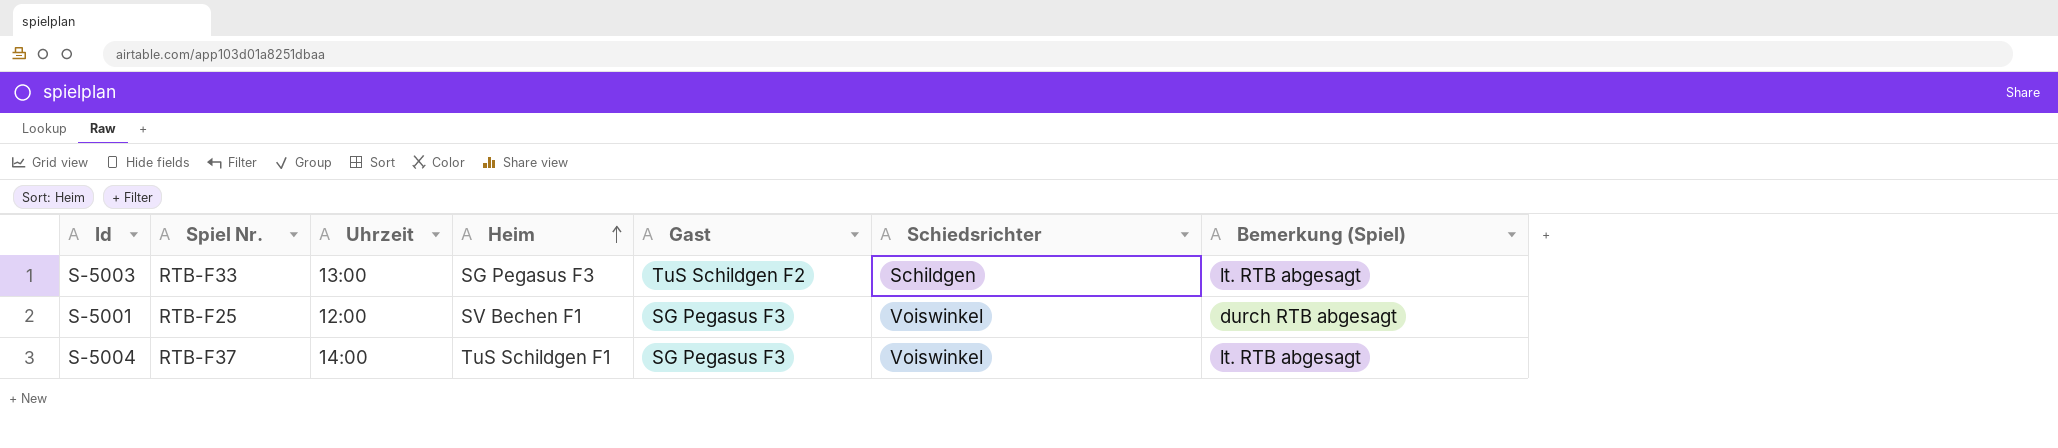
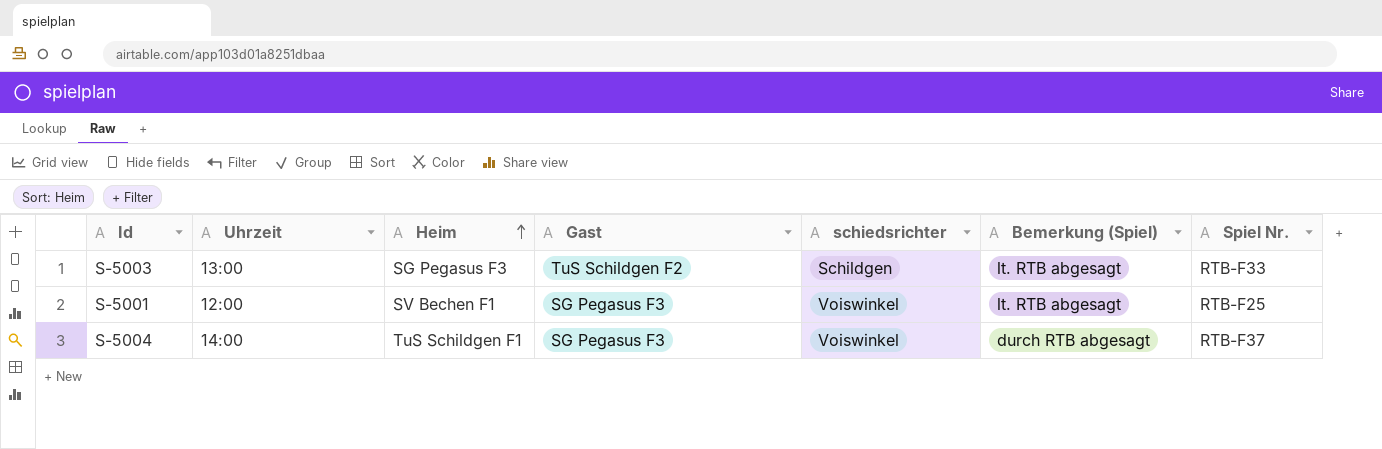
column name: Schiedsrichter -> schiedsrichter
column Spiel Nr. | position: 2 -> 7
S-5001 | Bemerkung (Spiel): durch RTB abgesagt -> lt. RTB abgesagt
S-5004 | Bemerkung (Spiel): lt. RTB abgesagt -> durch RTB abgesagt

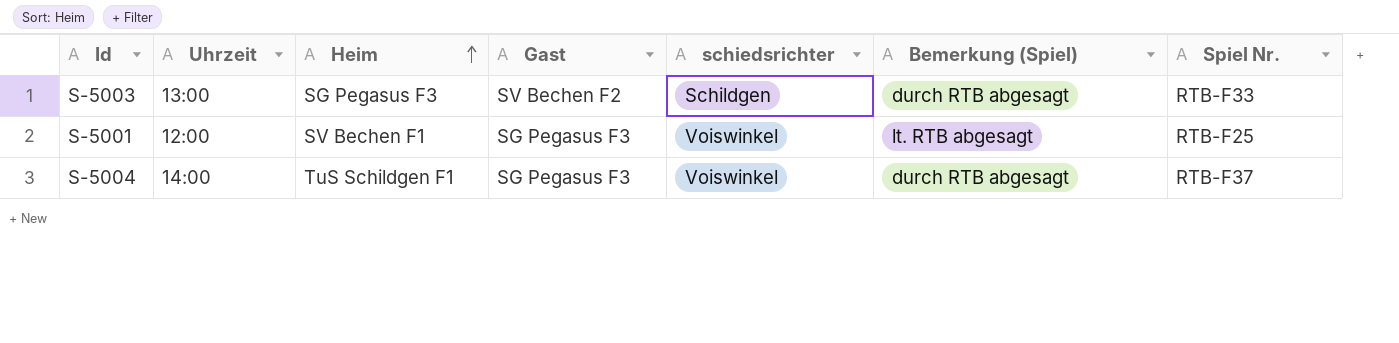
S-5003 | Gast: TuS Schildgen F2 -> SV Bechen F2
S-5003 | Bemerkung (Spiel): lt. RTB abgesagt -> durch RTB abgesagt

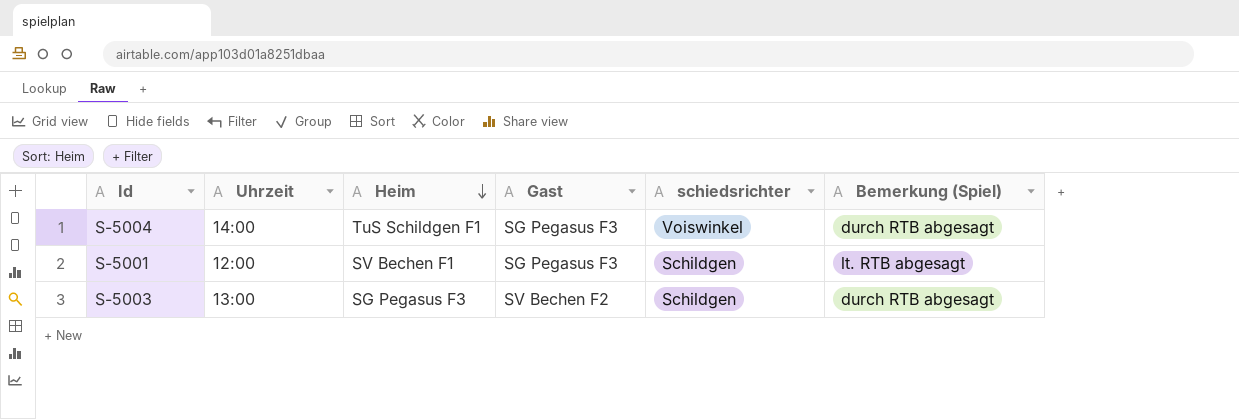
row order: Heim ascending -> Heim descending
column Spiel Nr. | position: 7 -> none
S-5001 | schiedsrichter: Voiswinkel -> Schildgen

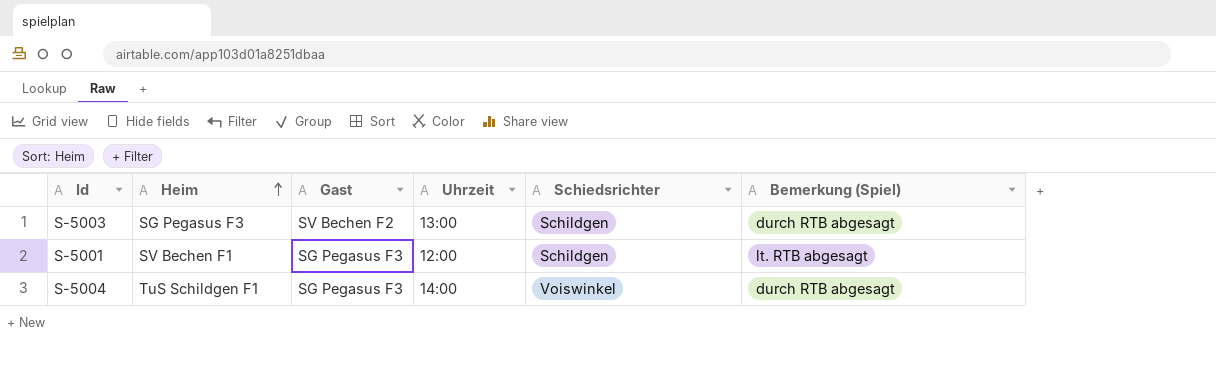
row order: Heim descending -> Heim ascending
column Uhrzeit | position: 2 -> 4
column name: schiedsrichter -> Schiedsrichter

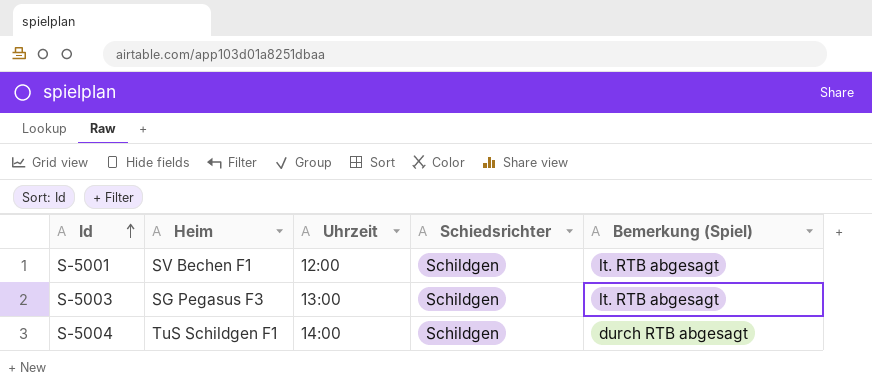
row order: Heim ascending -> Id ascending
column Gast | position: 3 -> none
S-5003 | Bemerkung (Spiel): durch RTB abgesagt -> lt. RTB abgesagt
S-5004 | Schiedsrichter: Voiswinkel -> Schildgen

